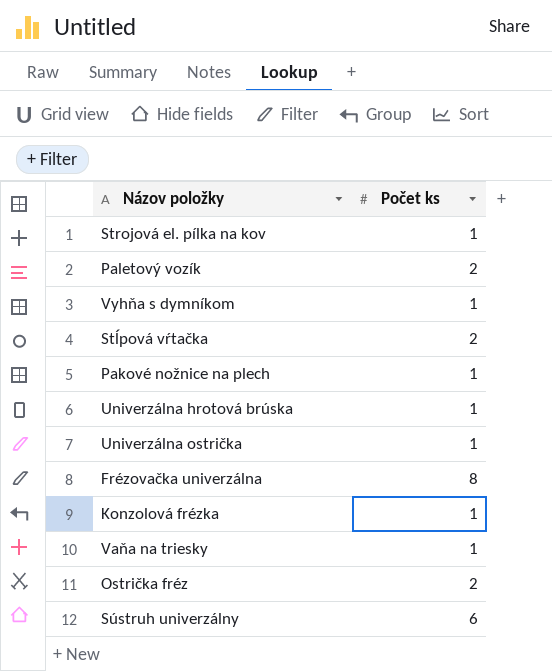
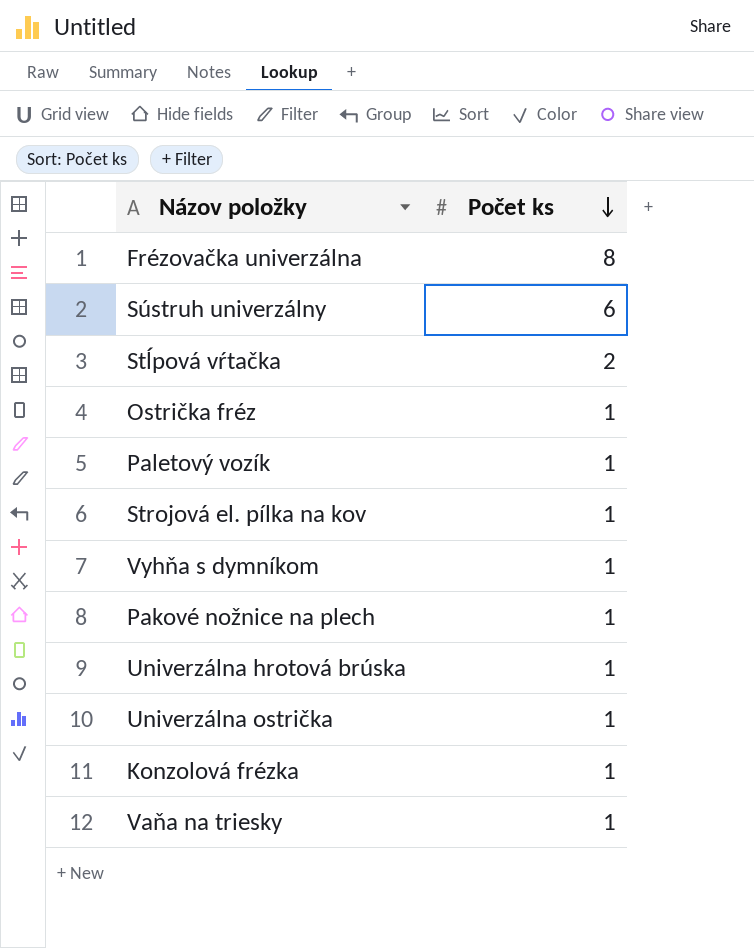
row order: none -> Počet ks descending
Ostrička fréz | Počet ks: 2 -> 1
Paletový vozík | Počet ks: 2 -> 1

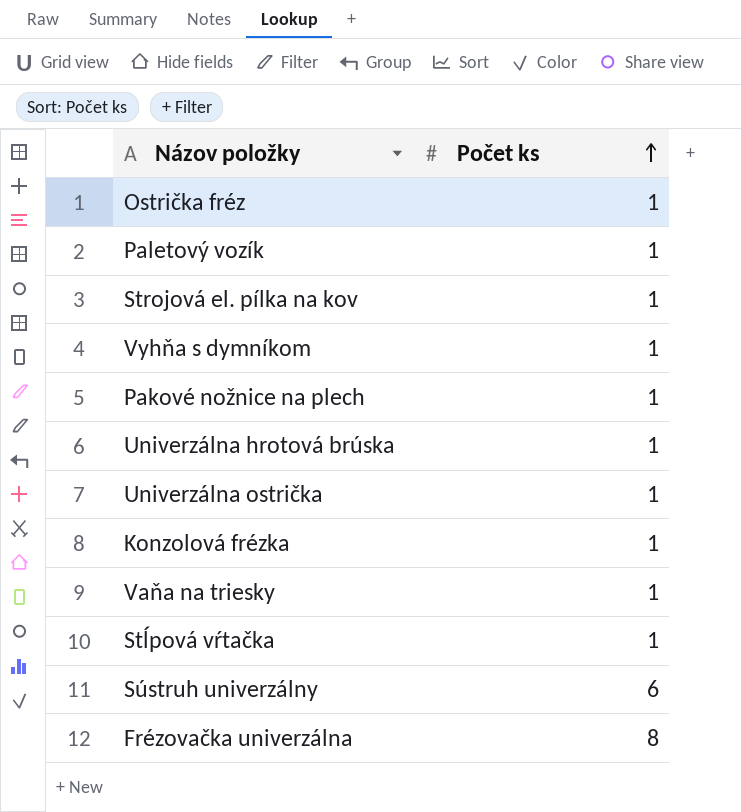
row order: Počet ks descending -> Počet ks ascending
Stĺpová vŕtačka | Počet ks: 2 -> 1

